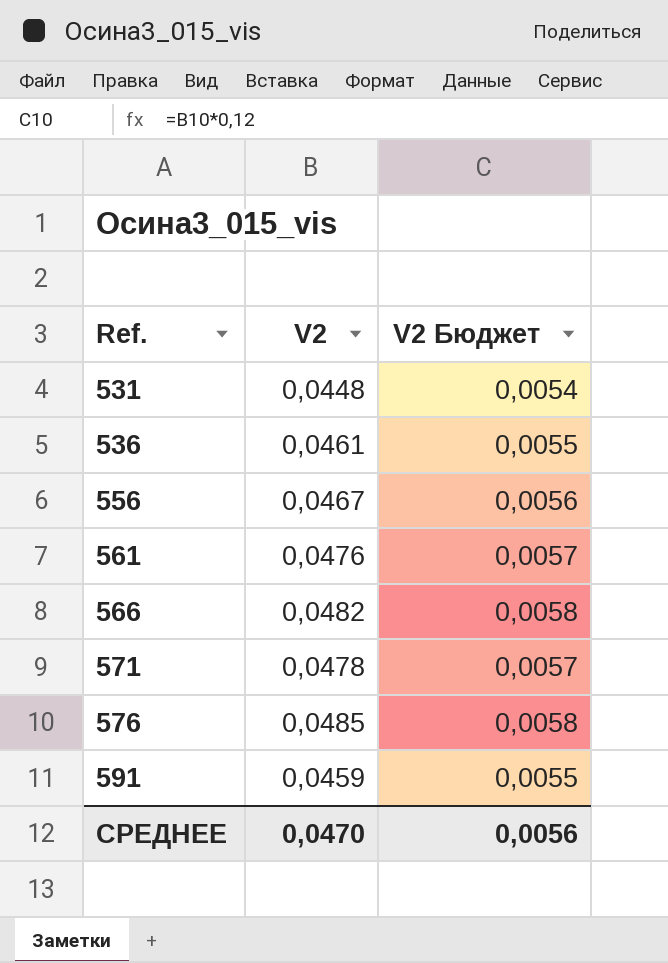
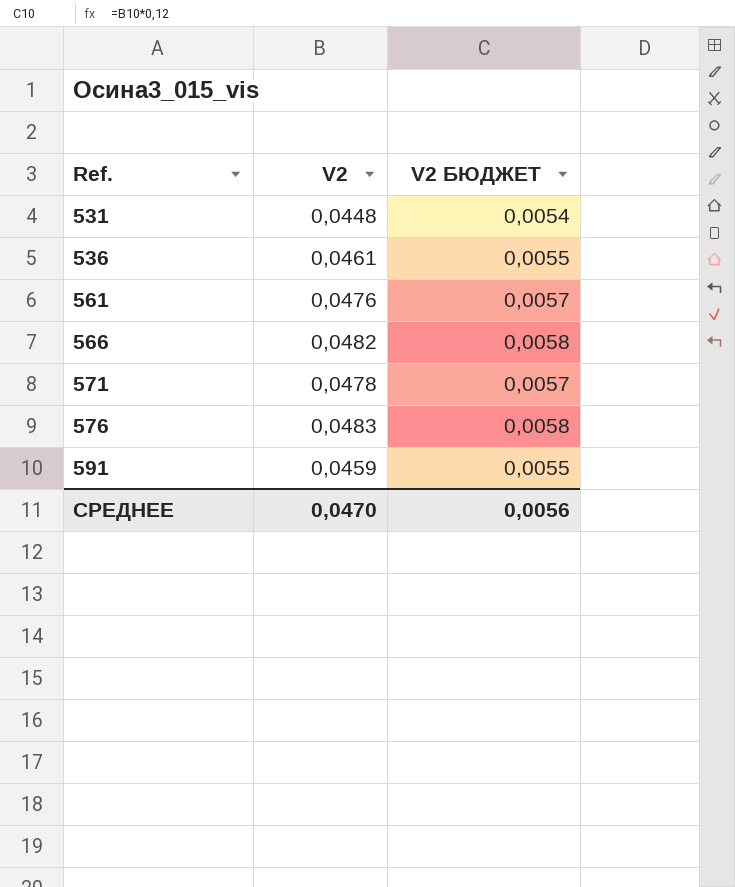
column name: V2 Бюджет -> V2 БЮДЖЕТ
row 556: 0,0467 | 0,0056 -> none
576 | V2: 0,0485 -> 0,0483

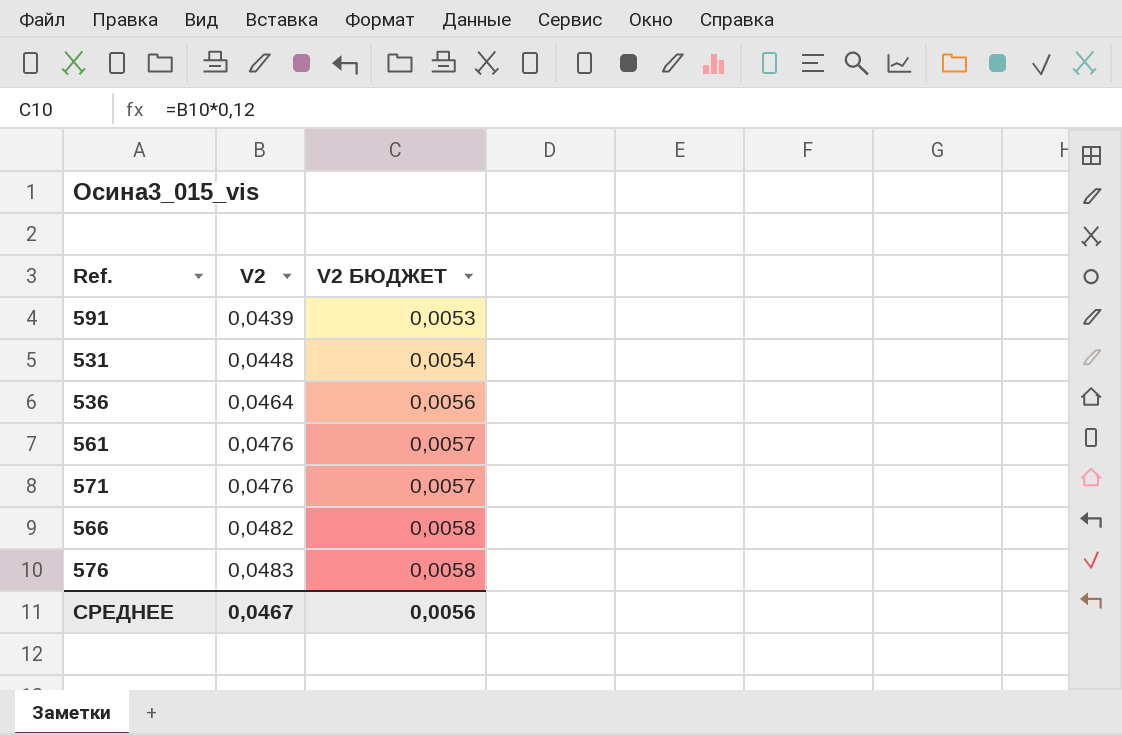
row order: Ref. ascending -> V2 ascending
591 | V2: 0,0459 -> 0,0439
591 | V2 БЮДЖЕТ: 0,0055 -> 0,0053
536 | V2: 0,0461 -> 0,0464
536 | V2 БЮДЖЕТ: 0,0055 -> 0,0056
571 | V2: 0,0478 -> 0,0476
СРЕДНЕЕ | V2: 0,0470 -> 0,0467

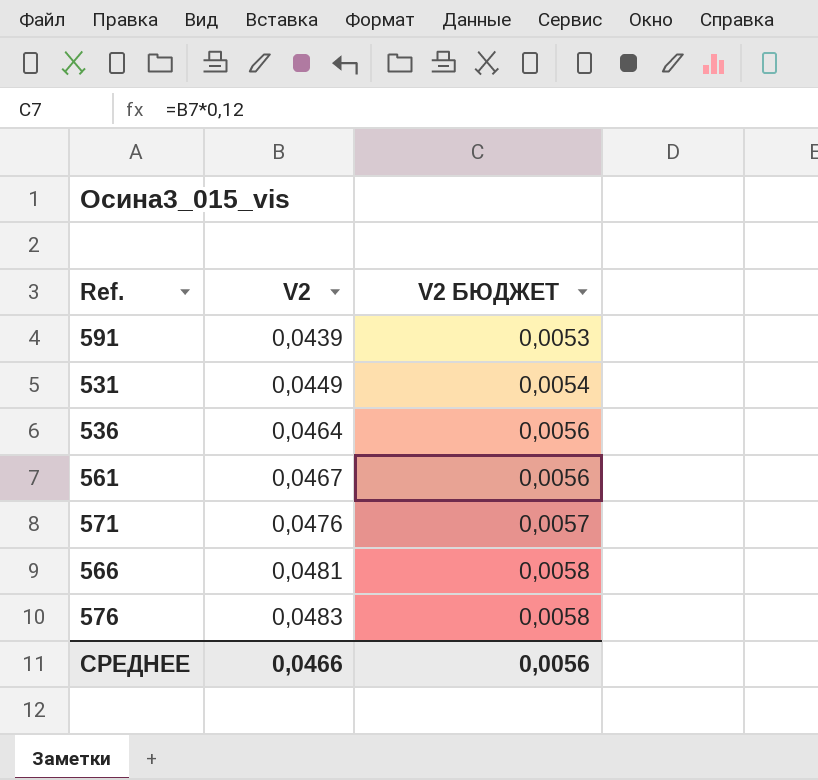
531 | V2: 0,0448 -> 0,0449
561 | V2: 0,0476 -> 0,0467
561 | V2 БЮДЖЕТ: 0,0057 -> 0,0056
566 | V2: 0,0482 -> 0,0481
СРЕДНЕЕ | V2: 0,0467 -> 0,0466

